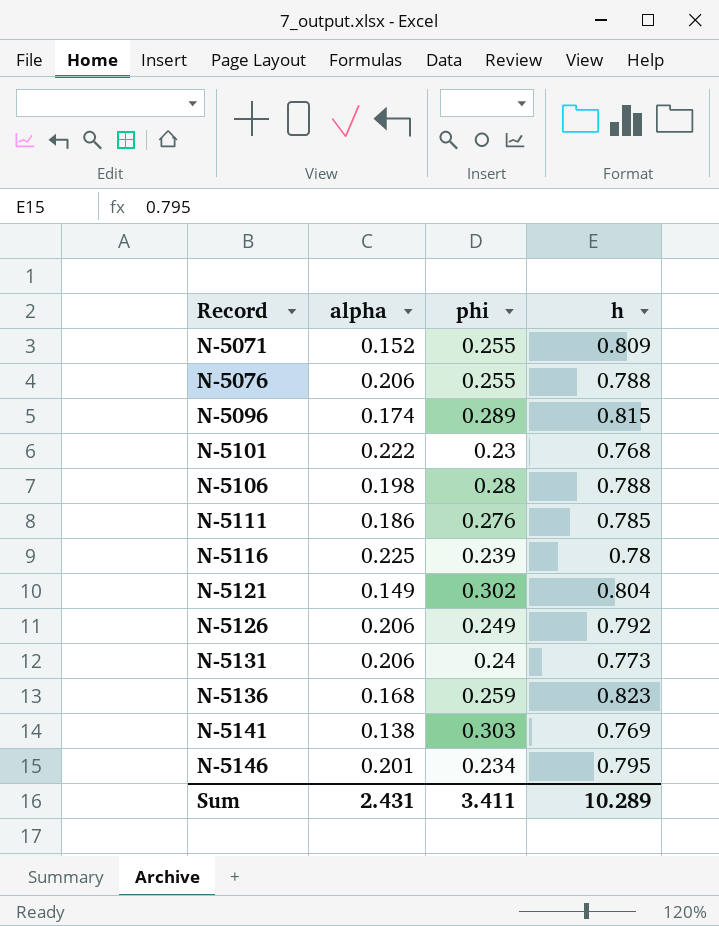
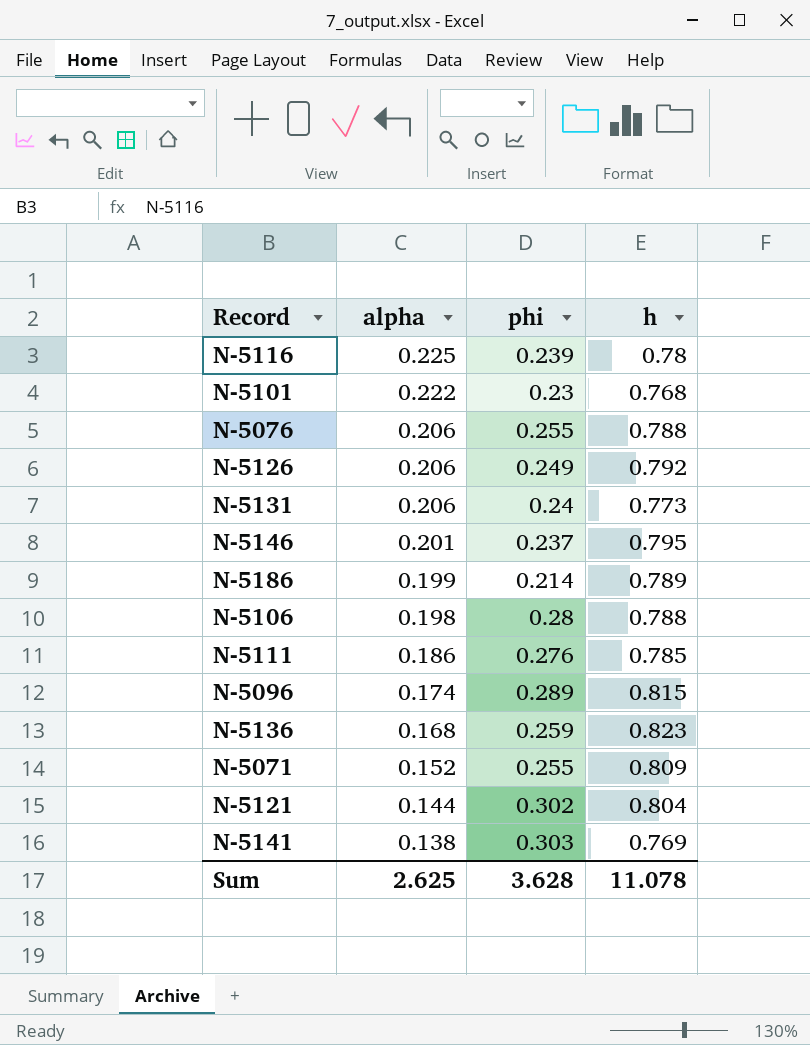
row order: Record ascending -> alpha descending
N-5146 | phi: 0.234 -> 0.237
row N-5186: none -> 0.199 | 0.214 | 0.789
N-5121 | alpha: 0.149 -> 0.144
Sum | alpha: 2.431 -> 2.625
Sum | phi: 3.411 -> 3.628
Sum | h: 10.289 -> 11.078

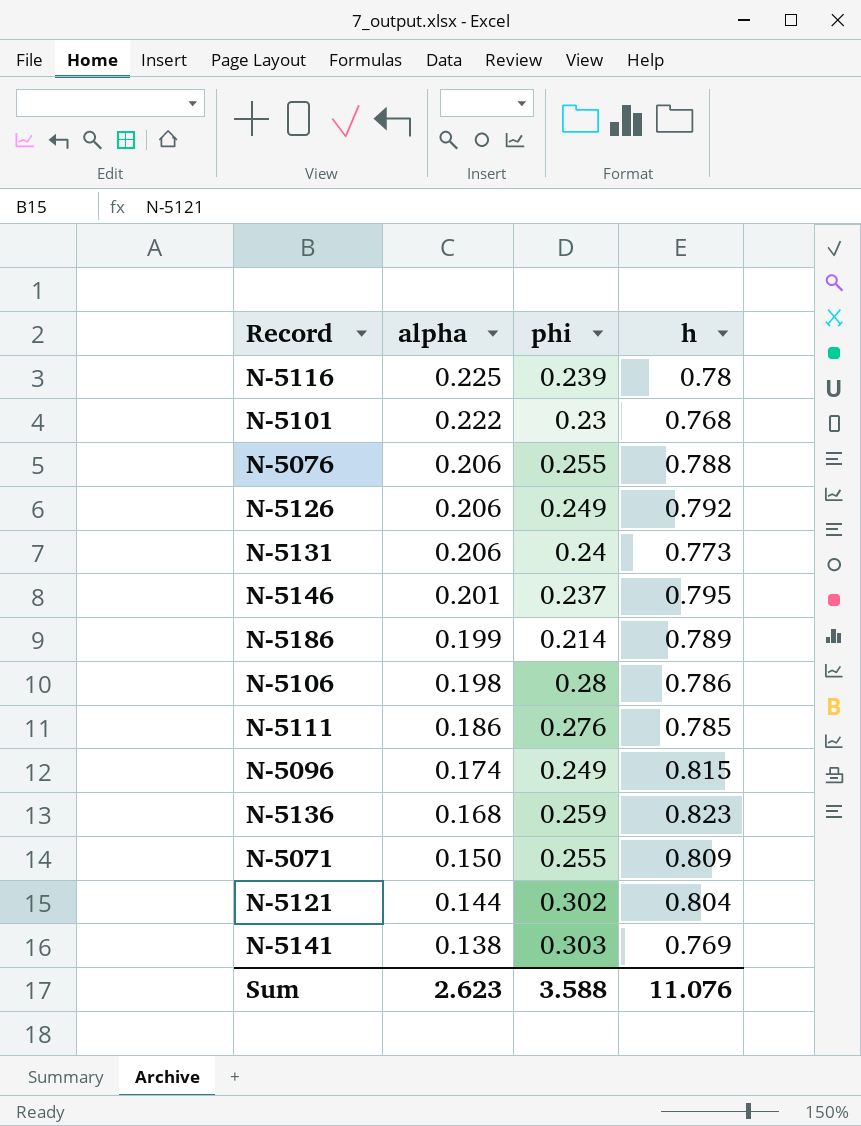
N-5106 | h: 0.788 -> 0.786
N-5096 | phi: 0.289 -> 0.249
N-5071 | alpha: 0.152 -> 0.150
Sum | alpha: 2.625 -> 2.623
Sum | phi: 3.628 -> 3.588
Sum | h: 11.078 -> 11.076

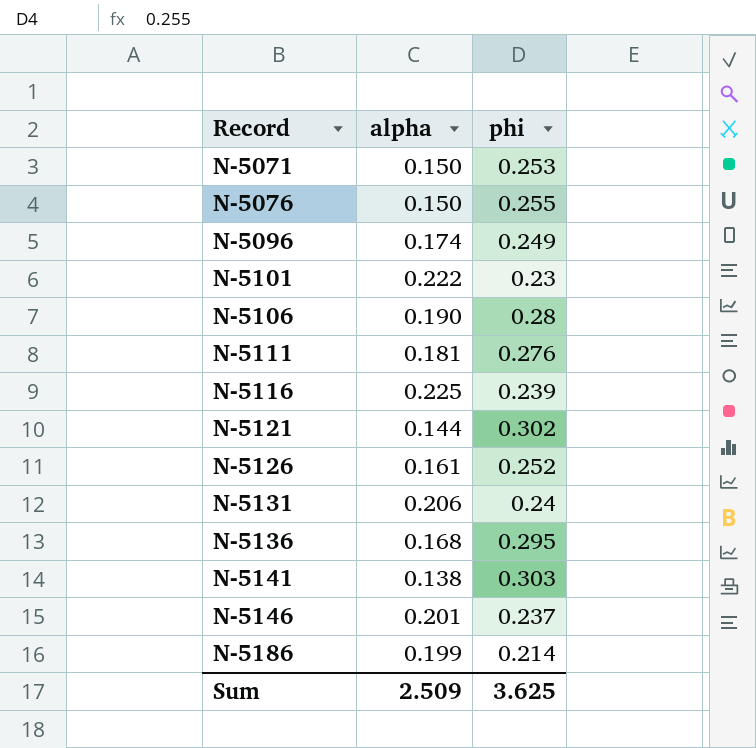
row order: alpha descending -> Record ascending
column h | position: 4 -> none
N-5071 | phi: 0.255 -> 0.253
N-5076 | alpha: 0.206 -> 0.150
N-5106 | alpha: 0.198 -> 0.190
N-5111 | alpha: 0.186 -> 0.181
N-5126 | alpha: 0.206 -> 0.161
N-5126 | phi: 0.249 -> 0.252
N-5136 | phi: 0.259 -> 0.295
Sum | alpha: 2.623 -> 2.509
Sum | phi: 3.588 -> 3.625

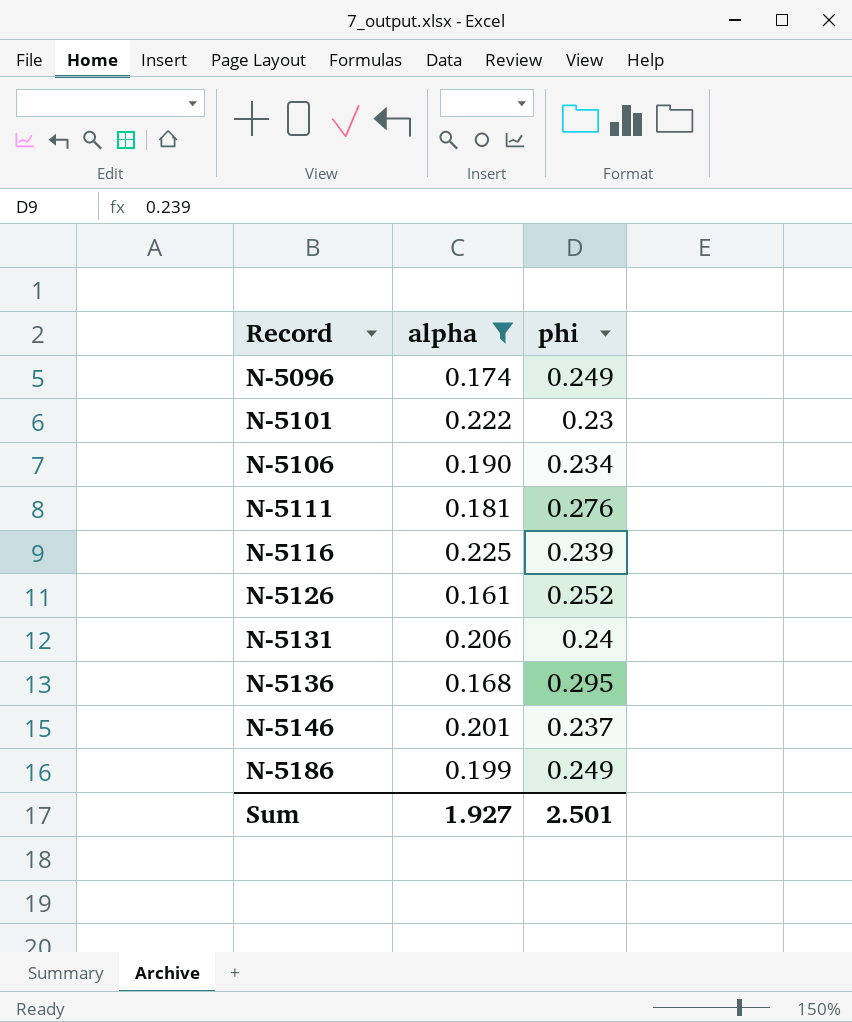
filter: none -> alpha >= 0.161
N-5106 | phi: 0.28 -> 0.234
N-5186 | phi: 0.214 -> 0.249
Sum | alpha: 2.509 -> 1.927
Sum | phi: 3.625 -> 2.501

